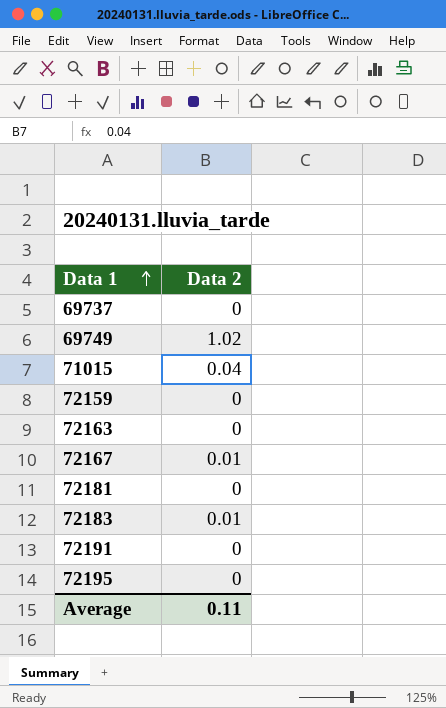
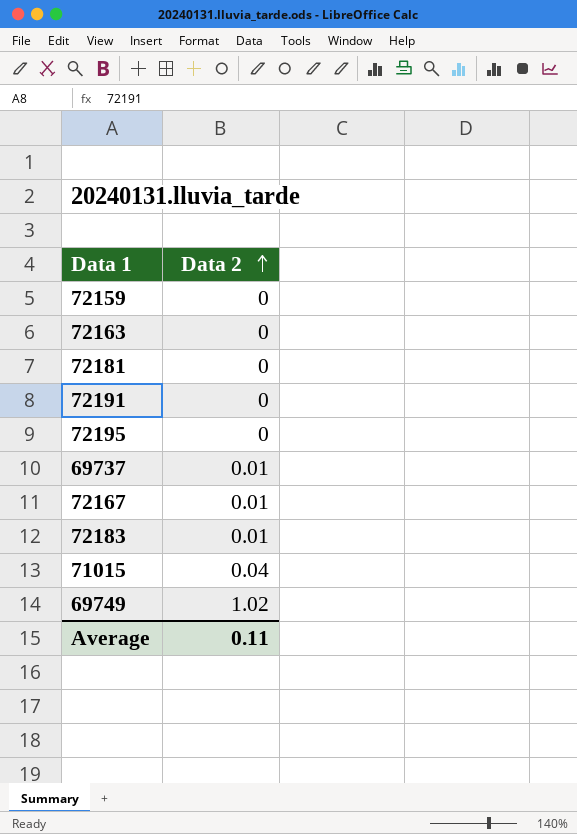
row order: Data 1 ascending -> Data 2 ascending
69737 | Data 2: 0 -> 0.01

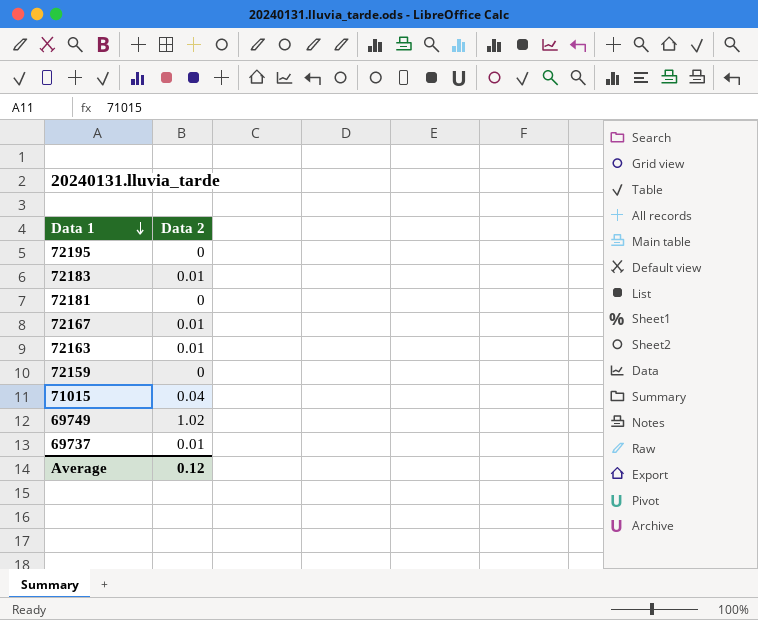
row order: Data 2 ascending -> Data 1 descending
row 72191: 0 -> none
72163 | Data 2: 0 -> 0.01
Average | Data 2: 0.11 -> 0.12

